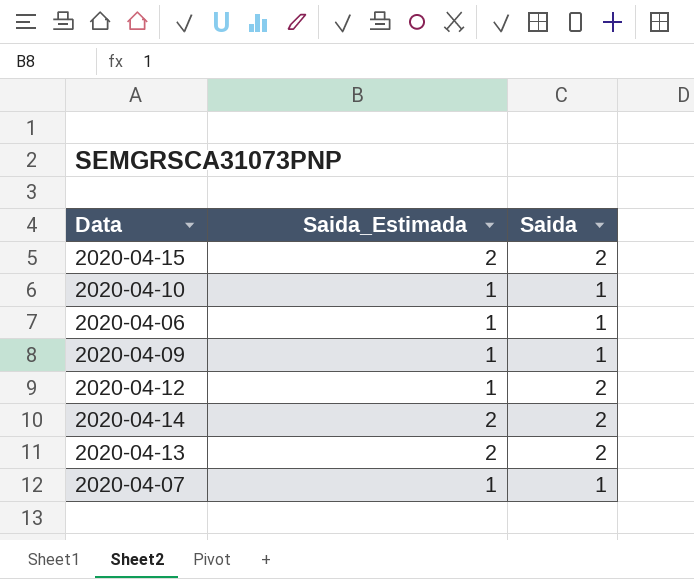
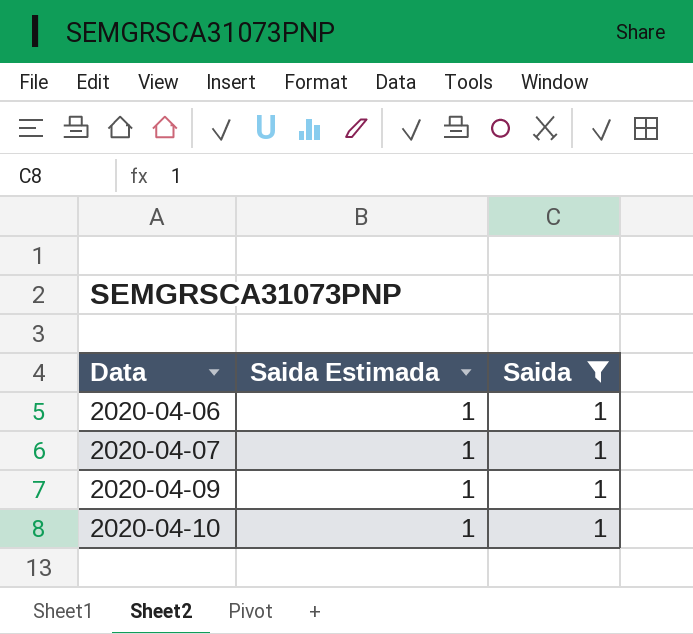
filter: none -> Saida = 1
row order: none -> Data ascending
column name: Saida_Estimada -> Saida Estimada

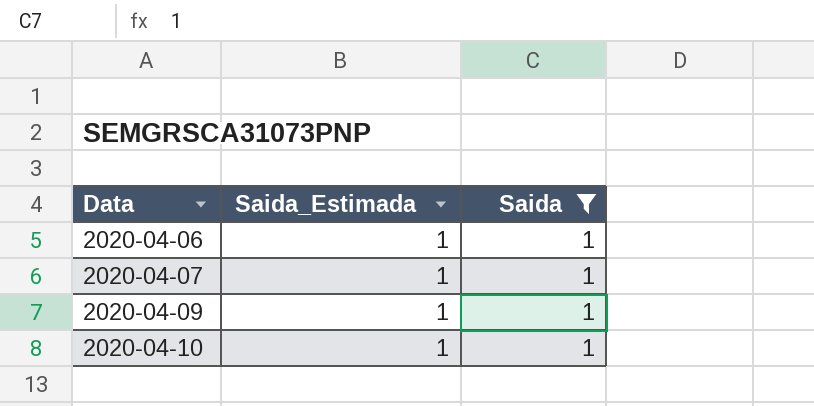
column name: Saida Estimada -> Saida_Estimada

